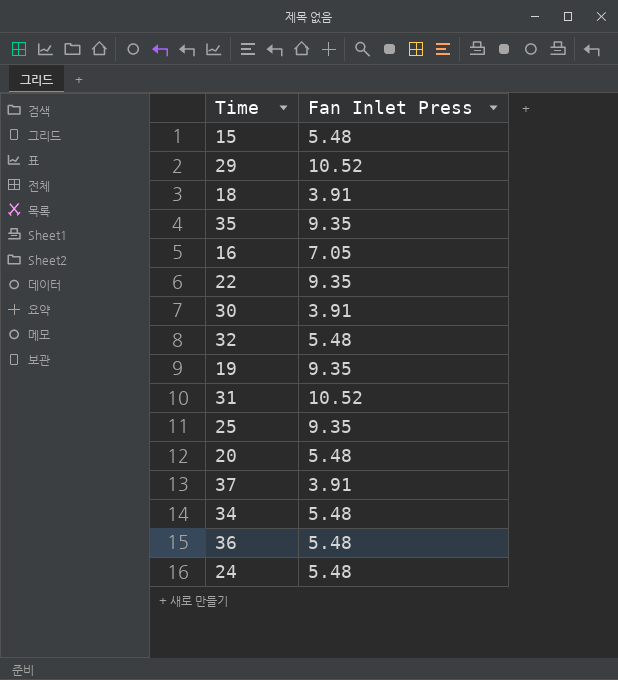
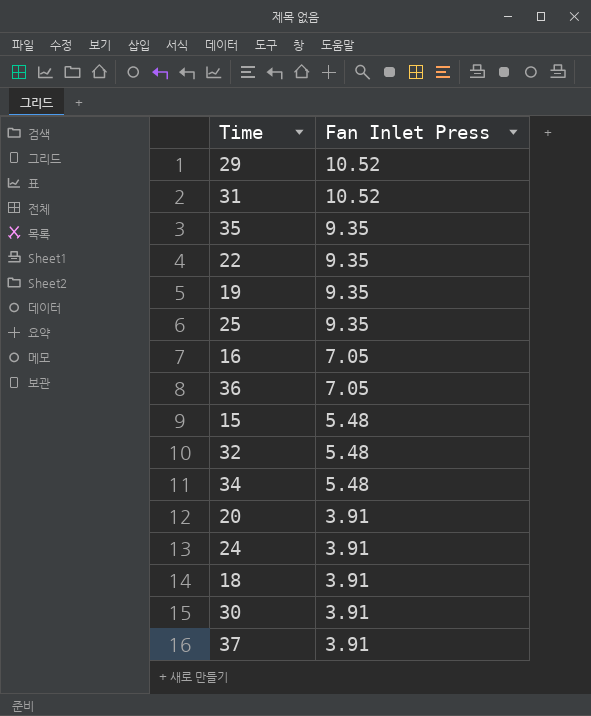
row order: none -> Fan Inlet Press descending
36 | Fan Inlet Press: 5.48 -> 7.05
20 | Fan Inlet Press: 5.48 -> 3.91
24 | Fan Inlet Press: 5.48 -> 3.91

